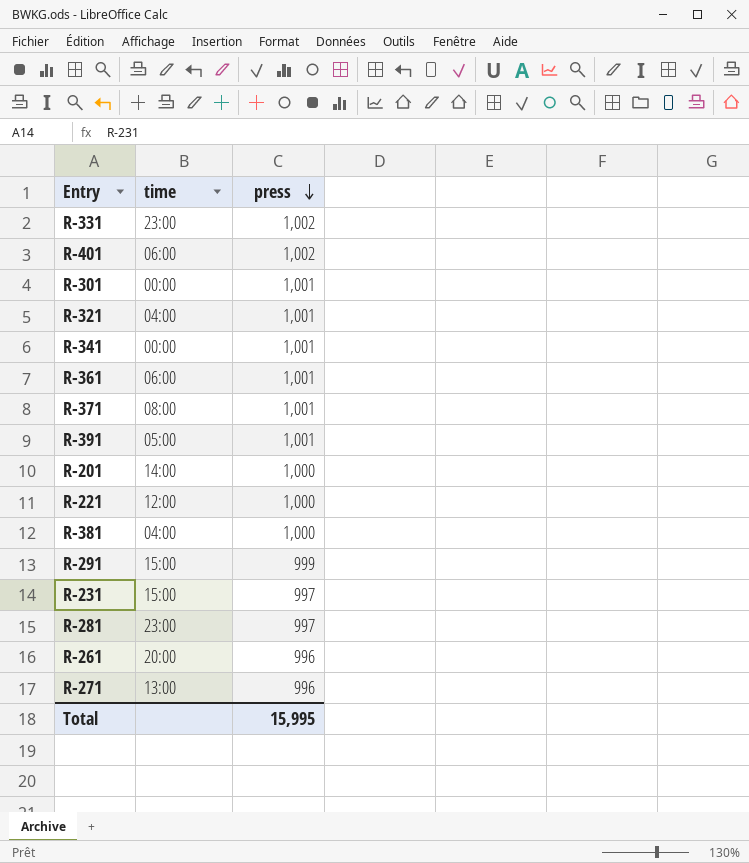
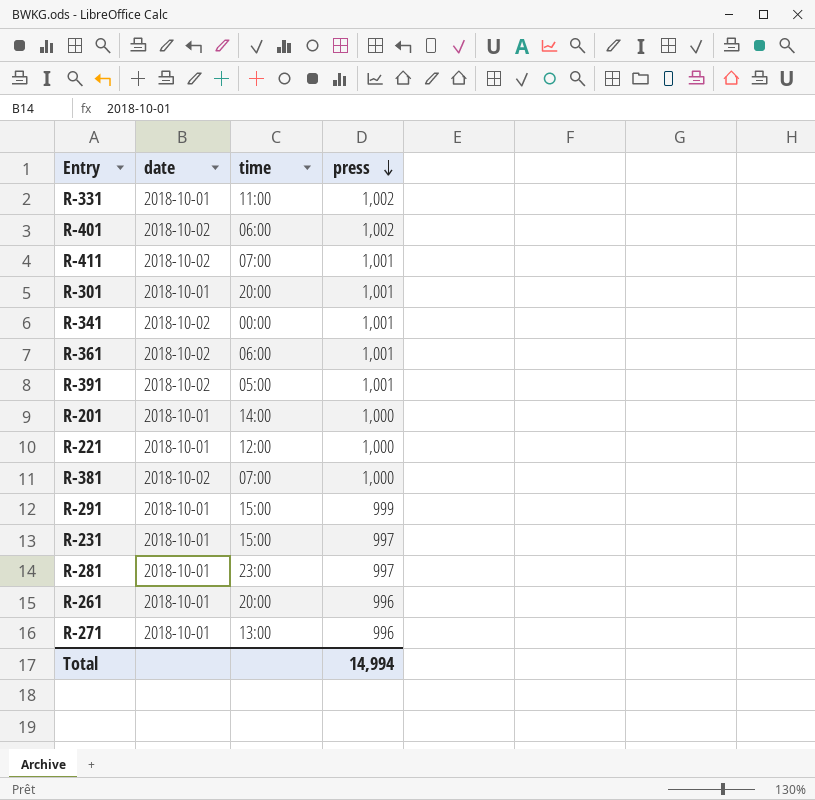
column date | position: none -> 2
row R-321: 04:00 | 1,001 -> none
row R-371: 08:00 | 1,001 -> none
R-331 | time: 23:00 -> 11:00
row R-411: none -> 2018-10-02 | 07:00 | 1,001
R-301 | time: 00:00 -> 20:00
R-381 | time: 04:00 -> 07:00
Total | press: 15,995 -> 14,994

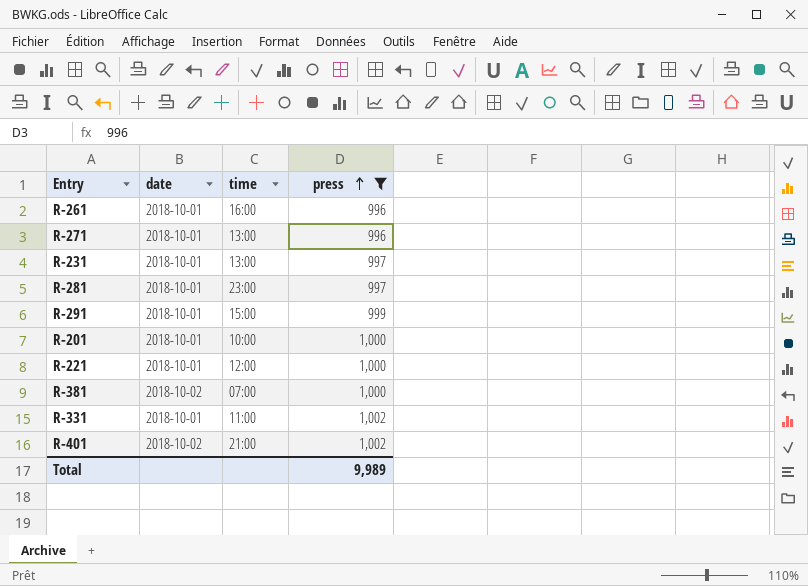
filter: none -> press != 1,001
row order: press descending -> press ascending
R-261 | time: 20:00 -> 16:00
R-231 | time: 15:00 -> 13:00
R-201 | time: 14:00 -> 10:00
R-401 | time: 06:00 -> 21:00
Total | press: 14,994 -> 9,989

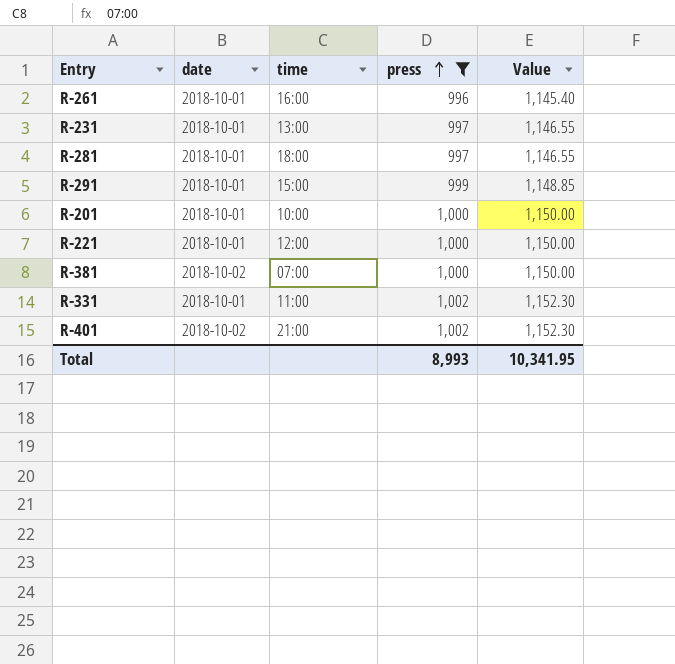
column Value | formula: none -> [press] * 1.15
row R-271: 2018-10-01 | 13:00 | 996 -> none
R-281 | time: 23:00 -> 18:00
Total | press: 9,989 -> 8,993

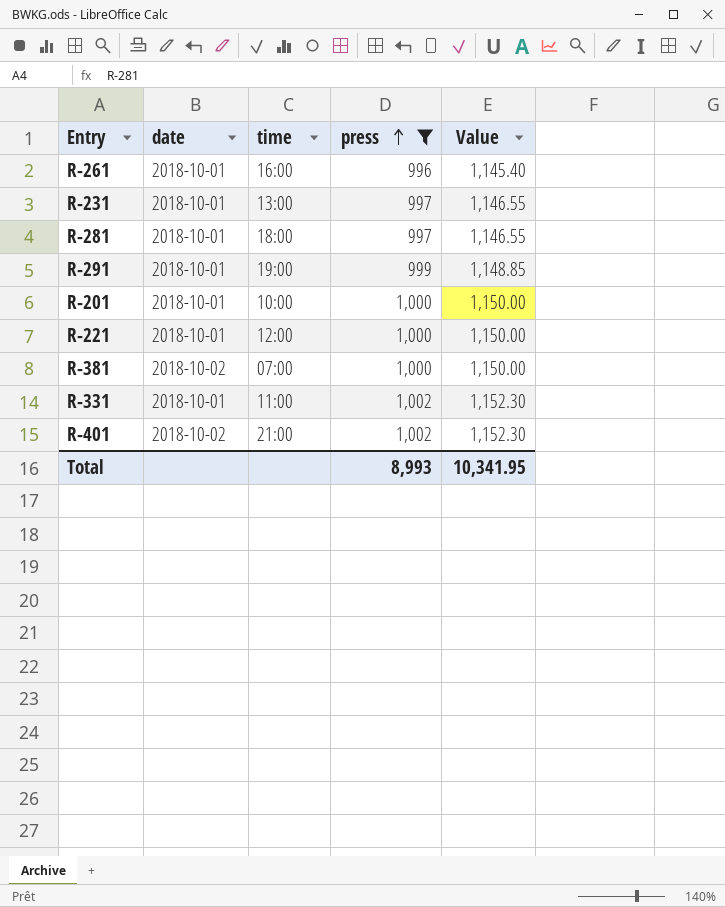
R-291 | time: 15:00 -> 19:00

